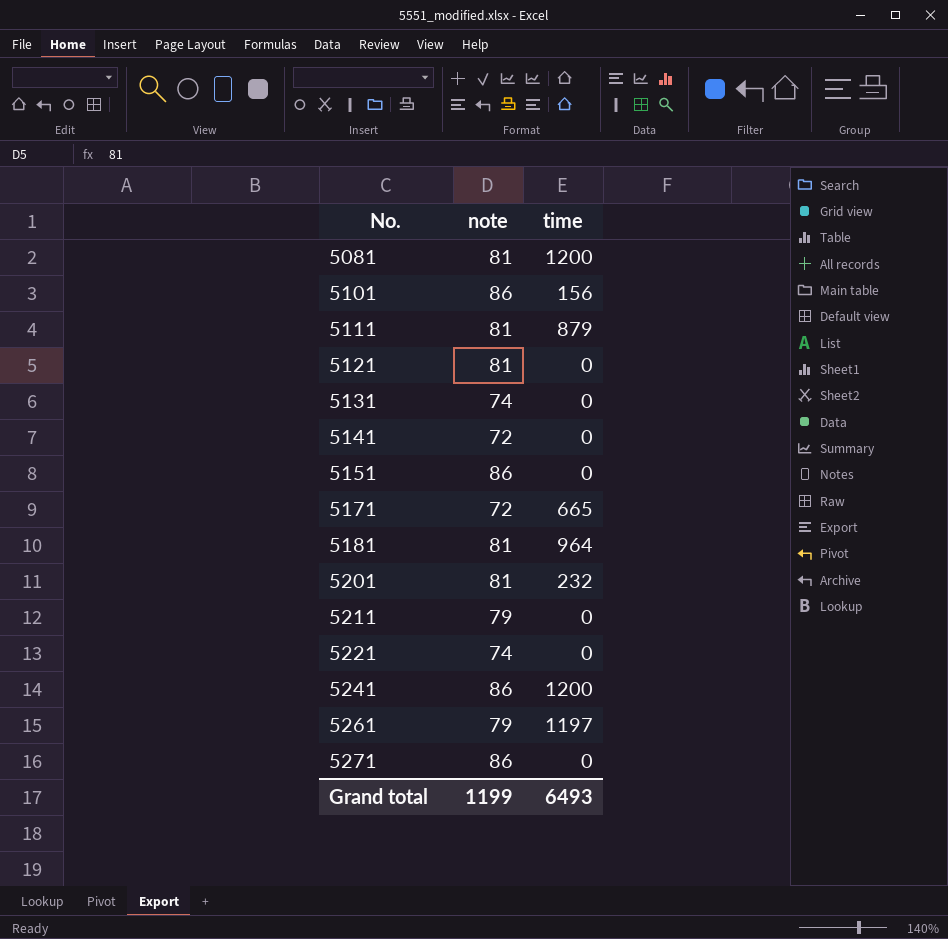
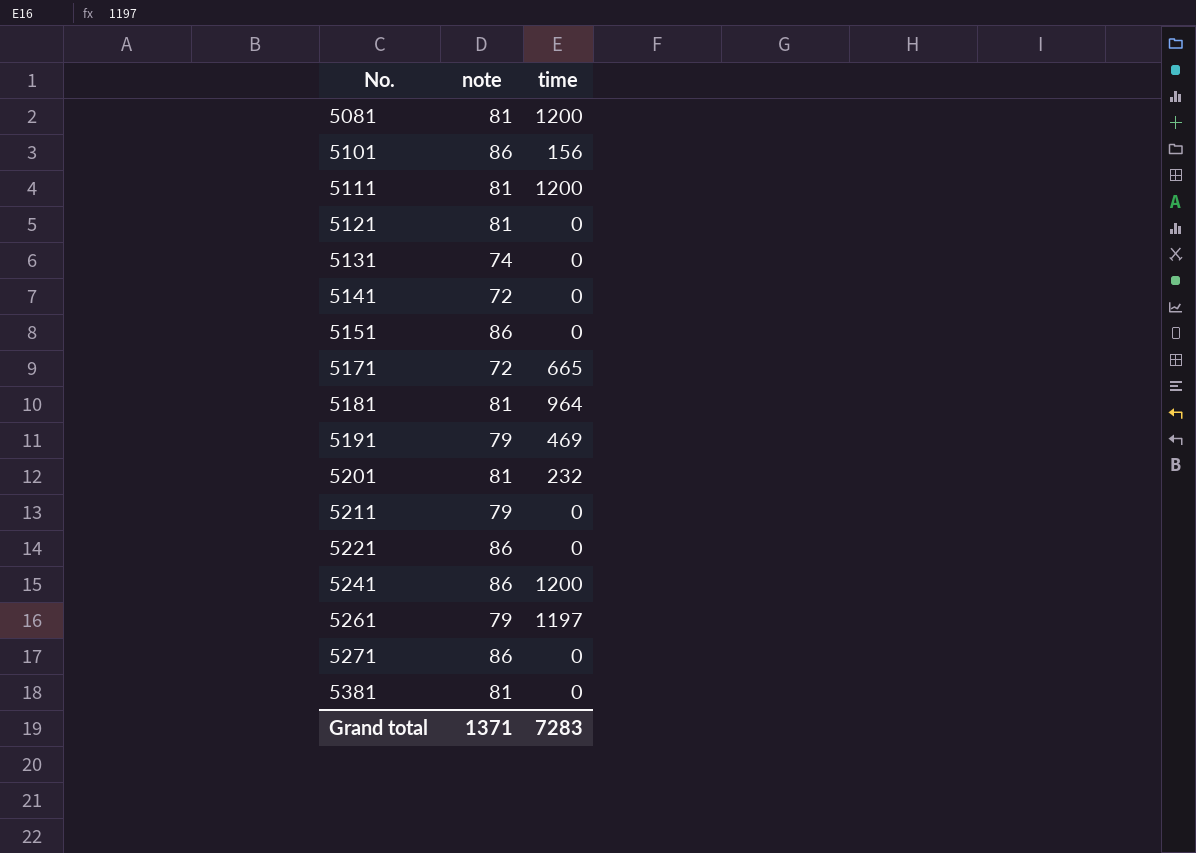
5111 | time: 879 -> 1200
row 5191: none -> 79 | 469
5221 | note: 74 -> 86
row 5381: none -> 81 | 0
Grand total | note: 1199 -> 1371
Grand total | time: 6493 -> 7283

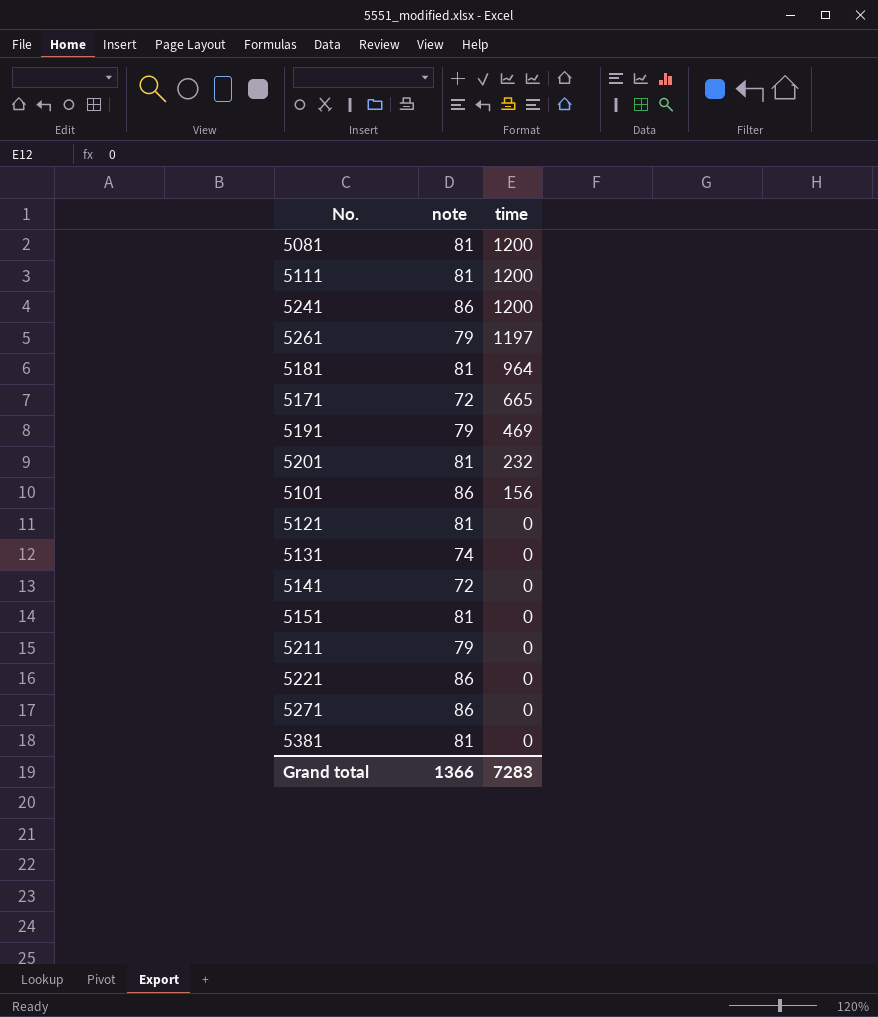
row order: No. ascending -> time descending
5151 | note: 86 -> 81
Grand total | note: 1371 -> 1366

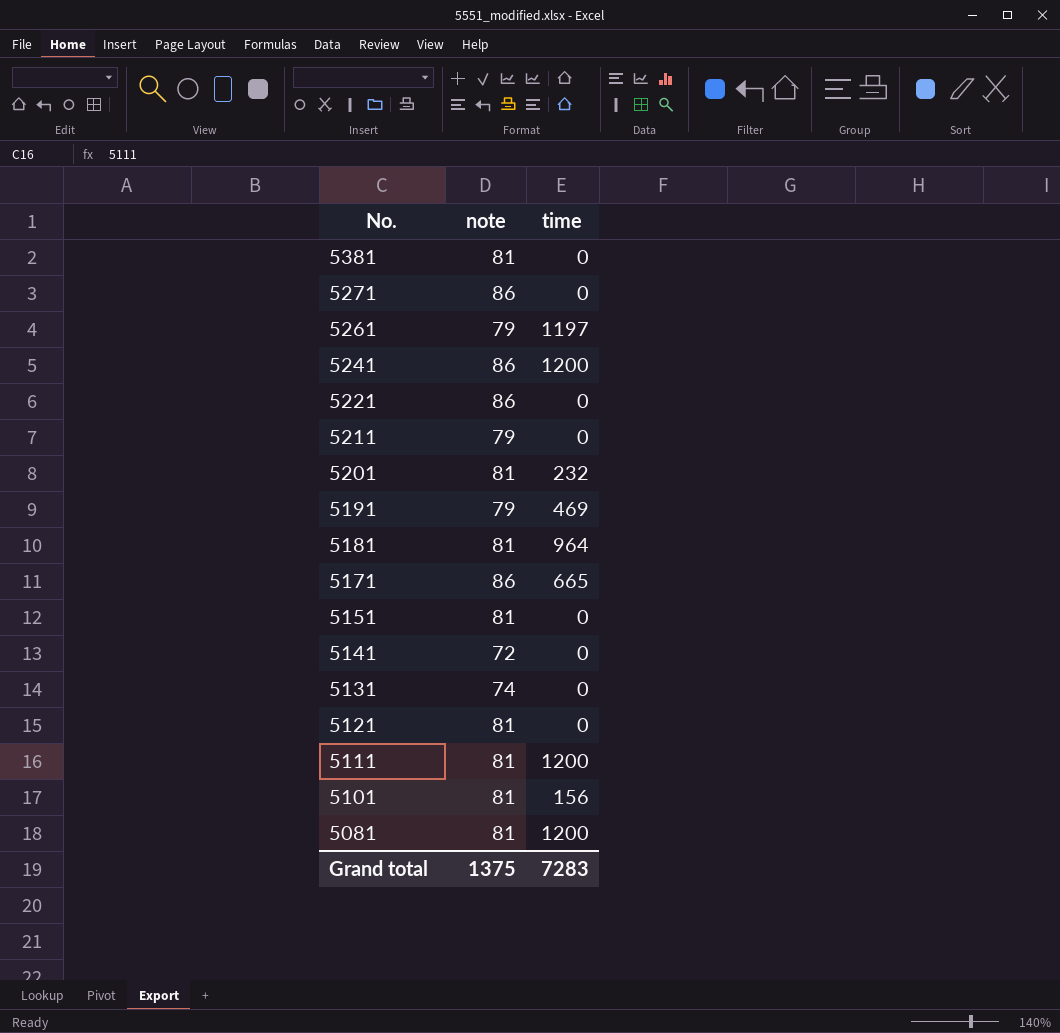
row order: time descending -> No. descending
5171 | note: 72 -> 86
5101 | note: 86 -> 81
Grand total | note: 1366 -> 1375

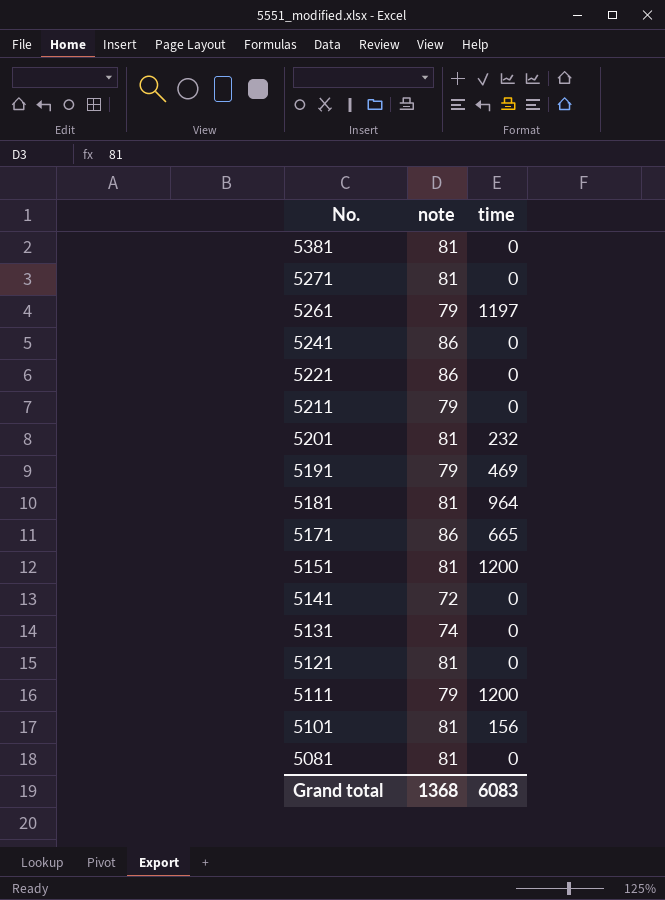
5271 | note: 86 -> 81
5241 | time: 1200 -> 0
5151 | time: 0 -> 1200
5111 | note: 81 -> 79
5081 | time: 1200 -> 0
Grand total | note: 1375 -> 1368
Grand total | time: 7283 -> 6083

